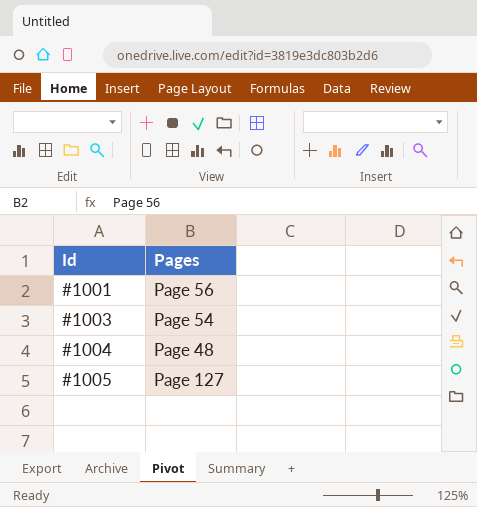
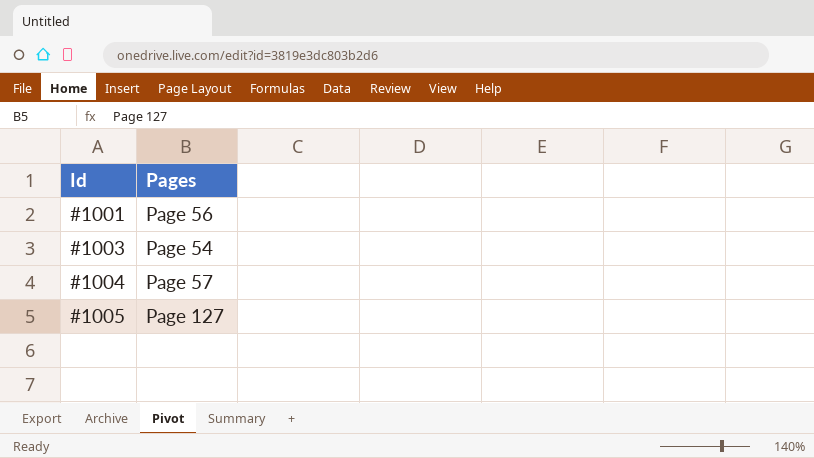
#1004 | Pages: Page 48 -> Page 57

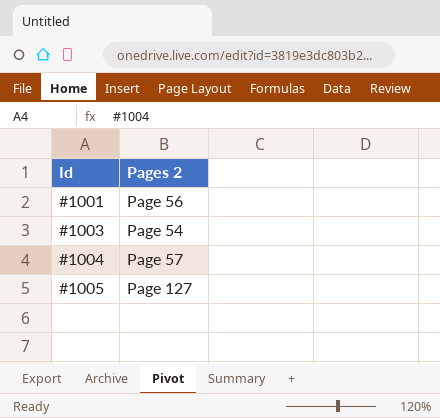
column name: Pages -> Pages 2

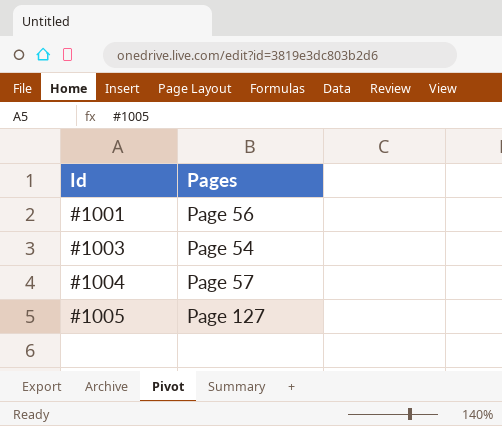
column name: Pages 2 -> Pages

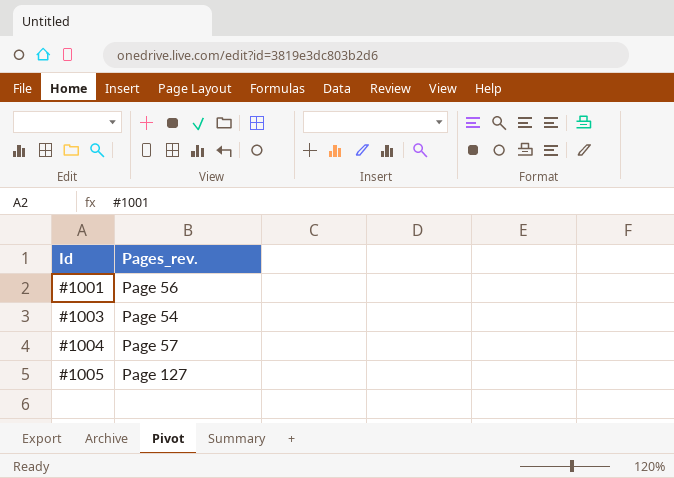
column name: Pages -> Pages_rev.

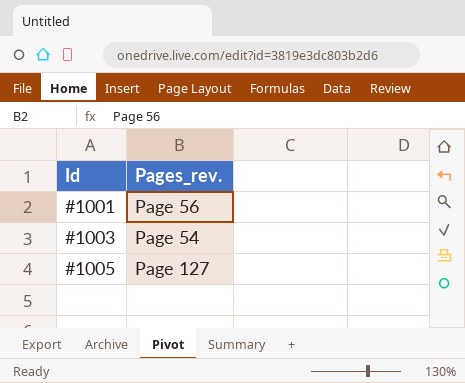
row #1004: Page 57 -> none

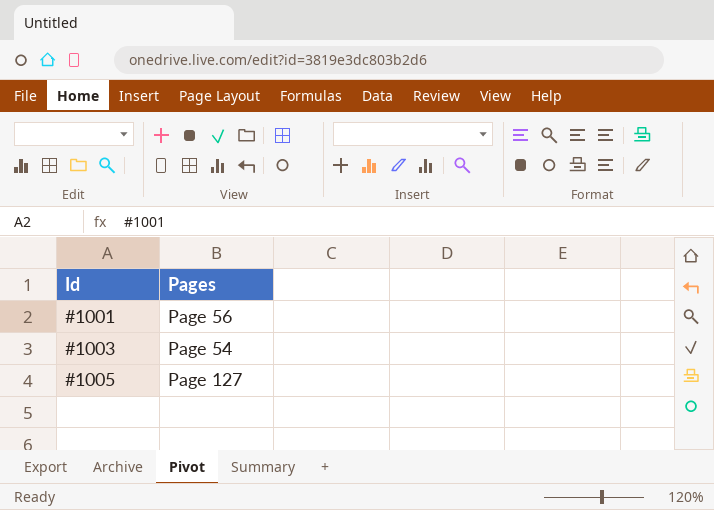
column name: Pages_rev. -> Pages

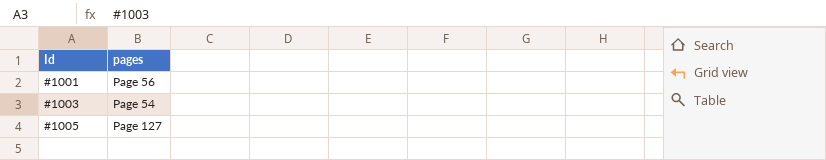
column name: Pages -> pages

